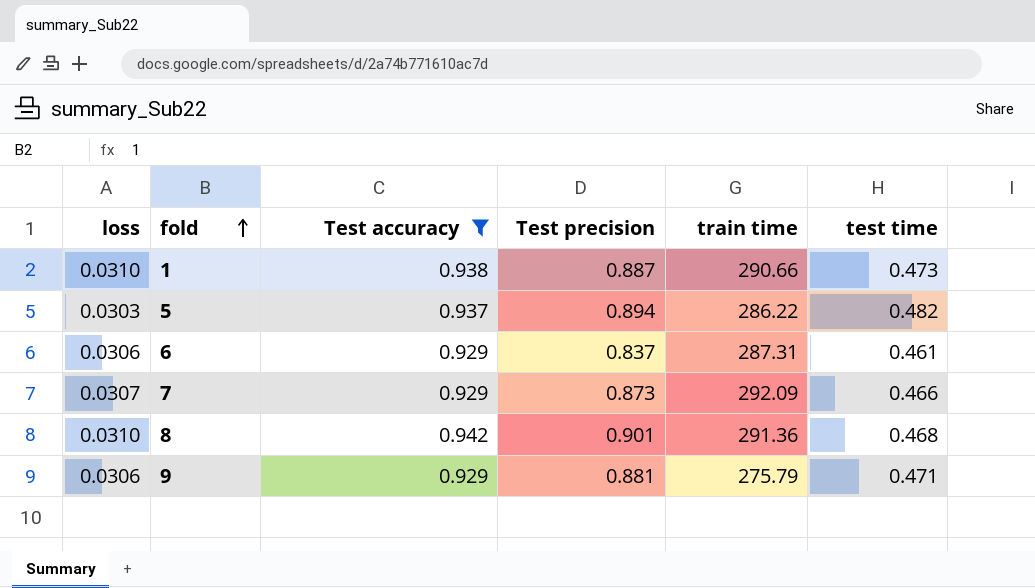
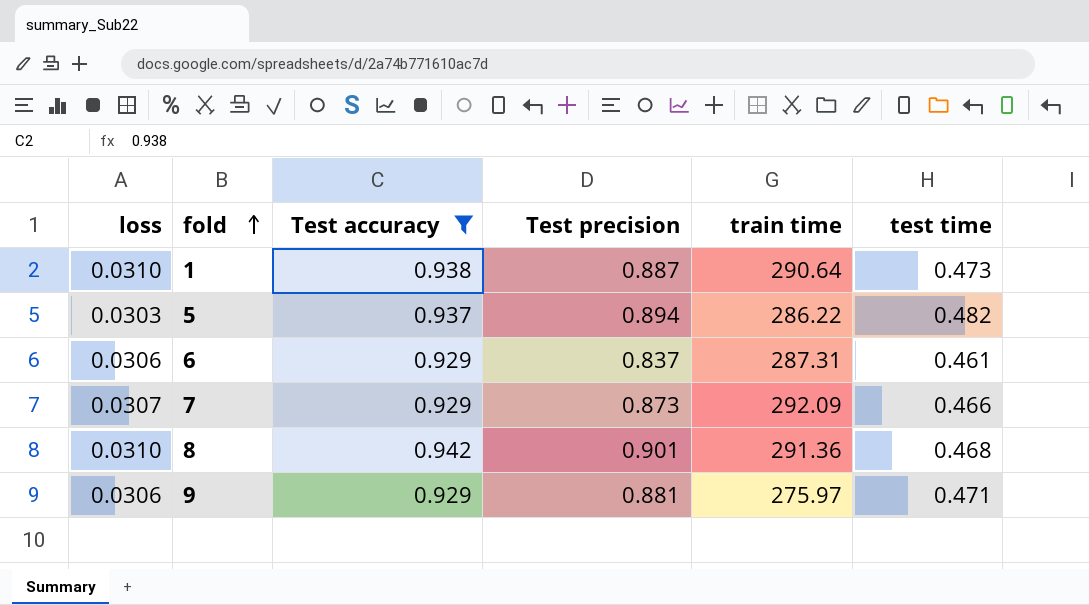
1 | train time: 290.66 -> 290.64
9 | train time: 275.79 -> 275.97

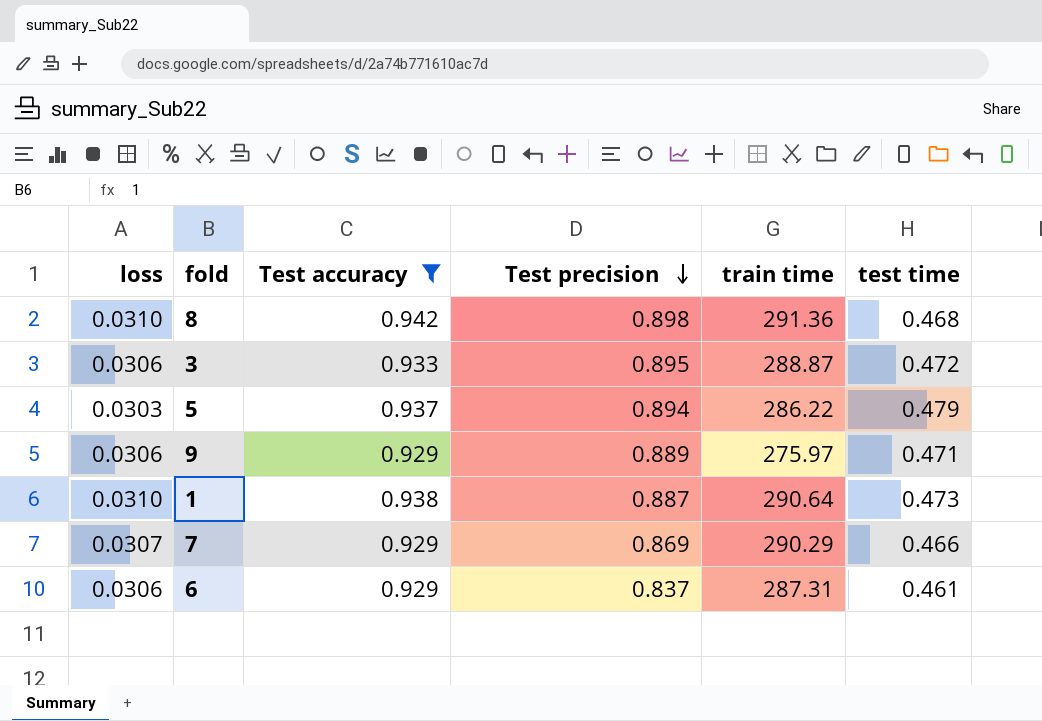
row order: fold ascending -> Test precision descending
8 | Test precision: 0.901 -> 0.898
row 3: none -> 0.0306 | 0.933 | 0.895 | 288.87 | 0.472
5 | test time: 0.482 -> 0.479
9 | Test precision: 0.881 -> 0.889
7 | Test precision: 0.873 -> 0.869
7 | train time: 292.09 -> 290.29

